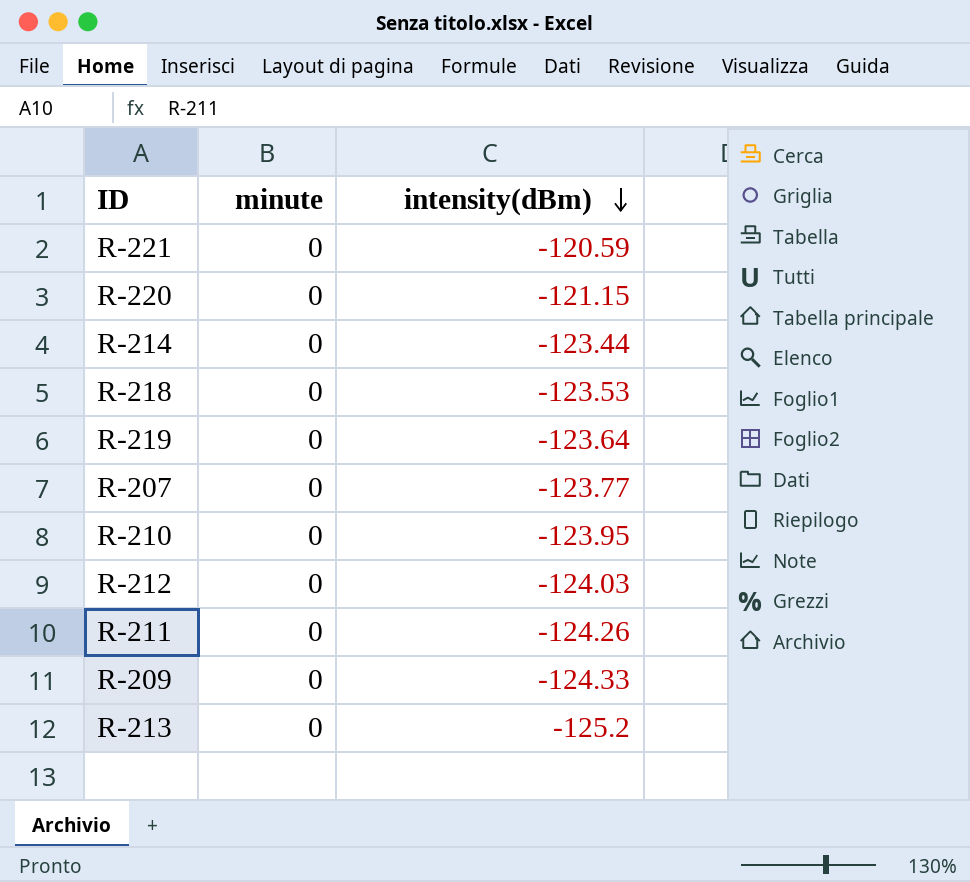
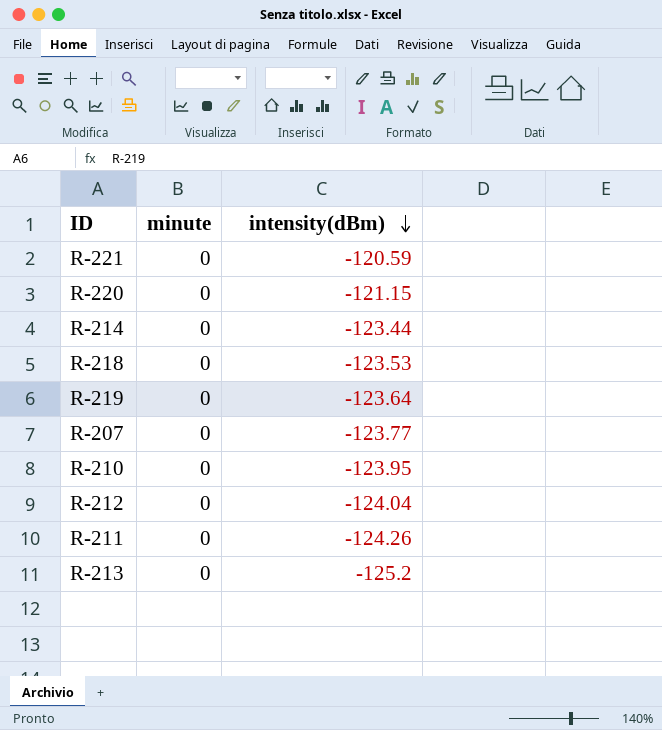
row R-209: 0 | -124.33 -> none
R-212 | intensity(dBm): -124.03 -> -124.04

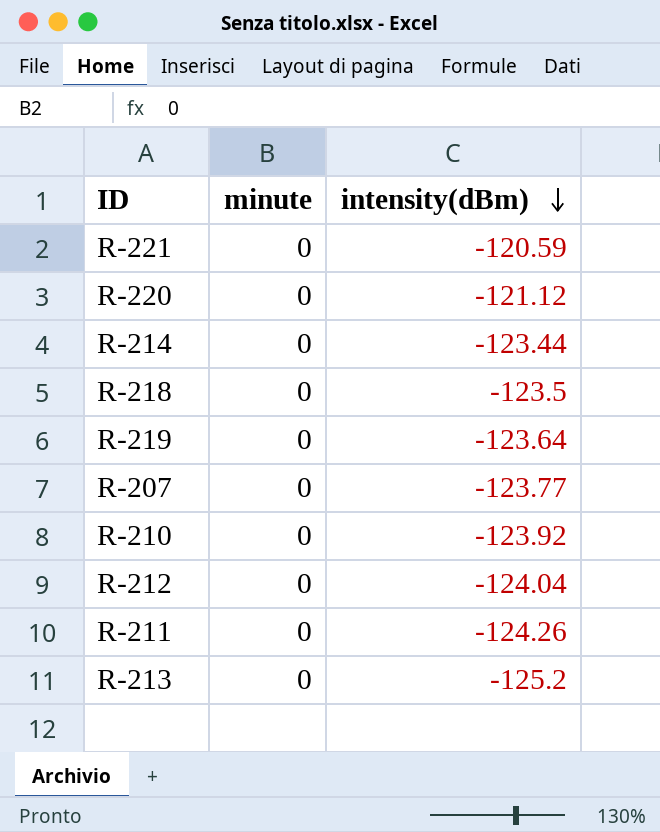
R-220 | intensity(dBm): -121.15 -> -121.12
R-218 | intensity(dBm): -123.53 -> -123.5
R-210 | intensity(dBm): -123.95 -> -123.92

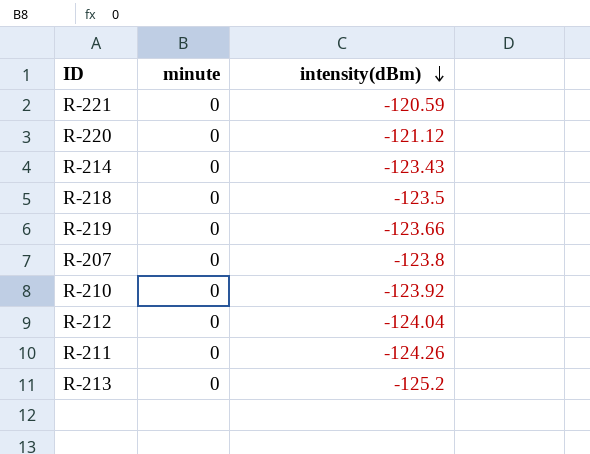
R-214 | intensity(dBm): -123.44 -> -123.43
R-219 | intensity(dBm): -123.64 -> -123.66
R-207 | intensity(dBm): -123.77 -> -123.8

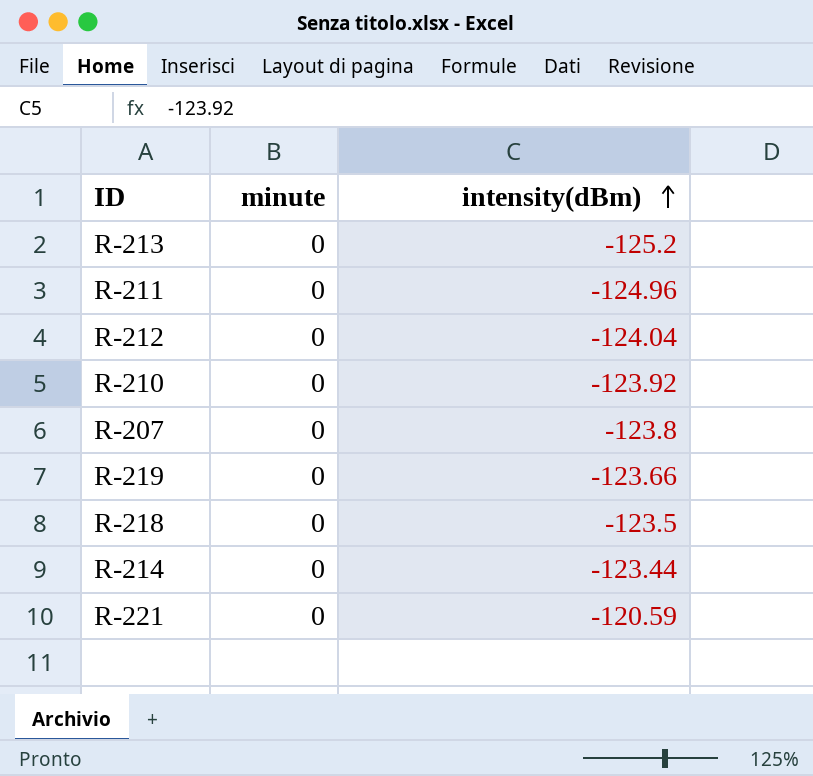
row order: intensity(dBm) descending -> intensity(dBm) ascending
row R-220: 0 | -121.12 -> none
R-211 | intensity(dBm): -124.26 -> -124.96
R-214 | intensity(dBm): -123.43 -> -123.44

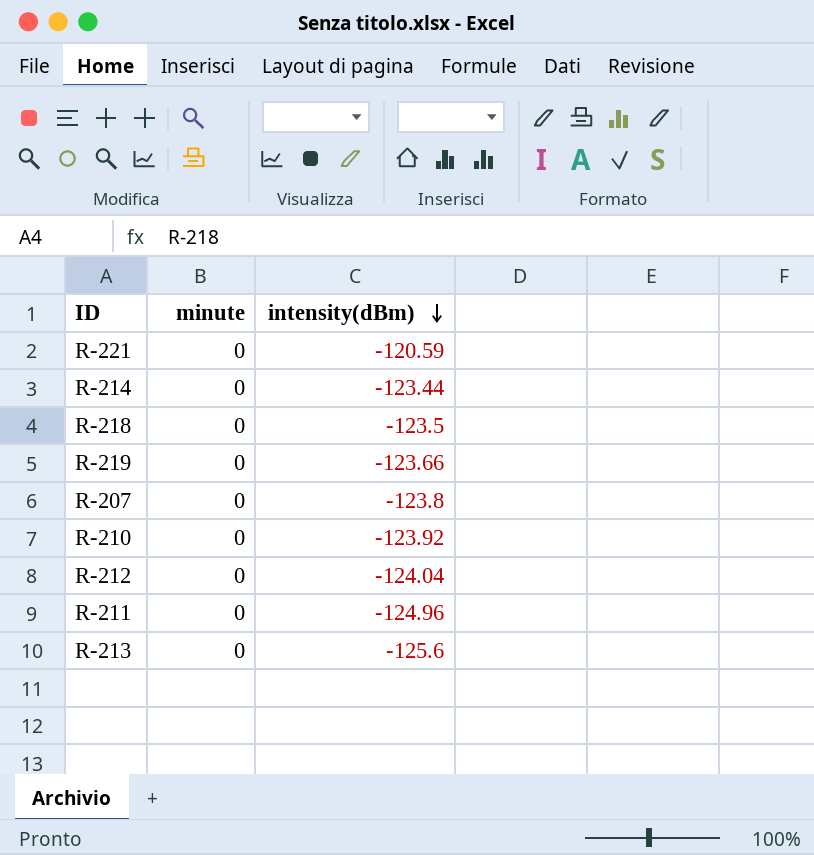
row order: intensity(dBm) ascending -> intensity(dBm) descending
R-213 | intensity(dBm): -125.2 -> -125.6

